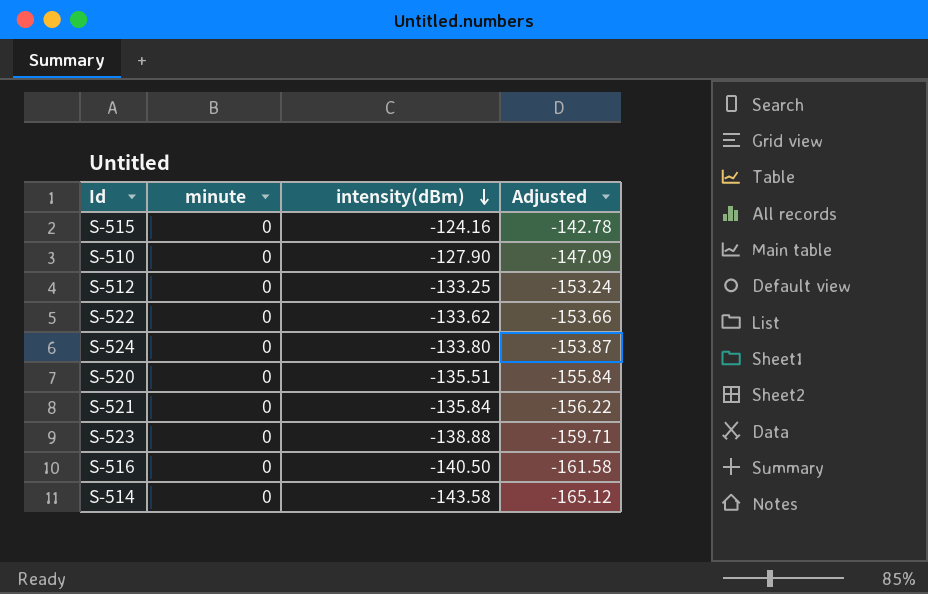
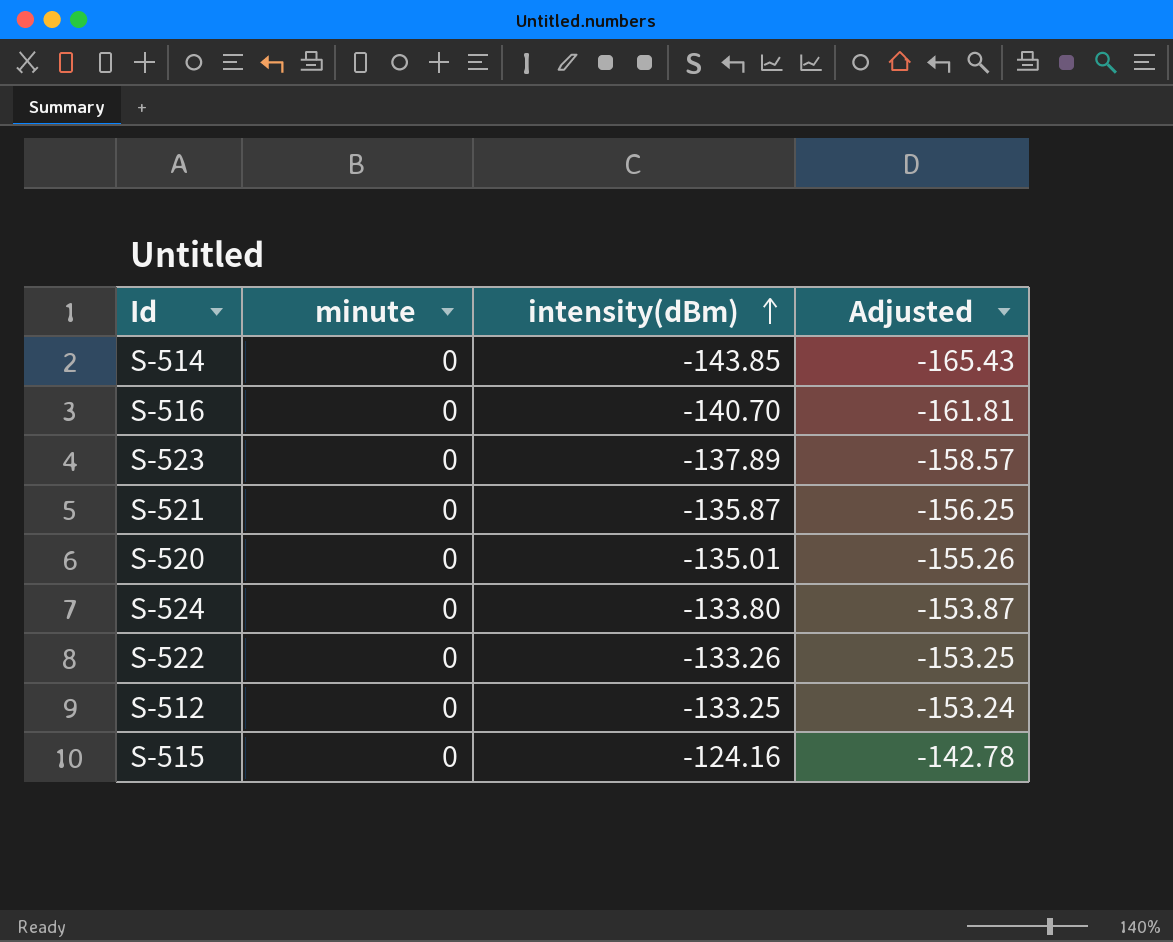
row order: intensity(dBm) descending -> intensity(dBm) ascending
row S-510: 0 | -127.90 | -147.09 -> none
S-514 | intensity(dBm): -143.58 -> -143.85
S-514 | Adjusted: -165.12 -> -165.43
S-516 | intensity(dBm): -140.50 -> -140.70
S-516 | Adjusted: -161.58 -> -161.81
S-523 | intensity(dBm): -138.88 -> -137.89
S-523 | Adjusted: -159.71 -> -158.57
S-521 | intensity(dBm): -135.84 -> -135.87
S-521 | Adjusted: -156.22 -> -156.25
S-520 | intensity(dBm): -135.51 -> -135.01
S-520 | Adjusted: -155.84 -> -155.26
S-522 | intensity(dBm): -133.62 -> -133.26
S-522 | Adjusted: -153.66 -> -153.25

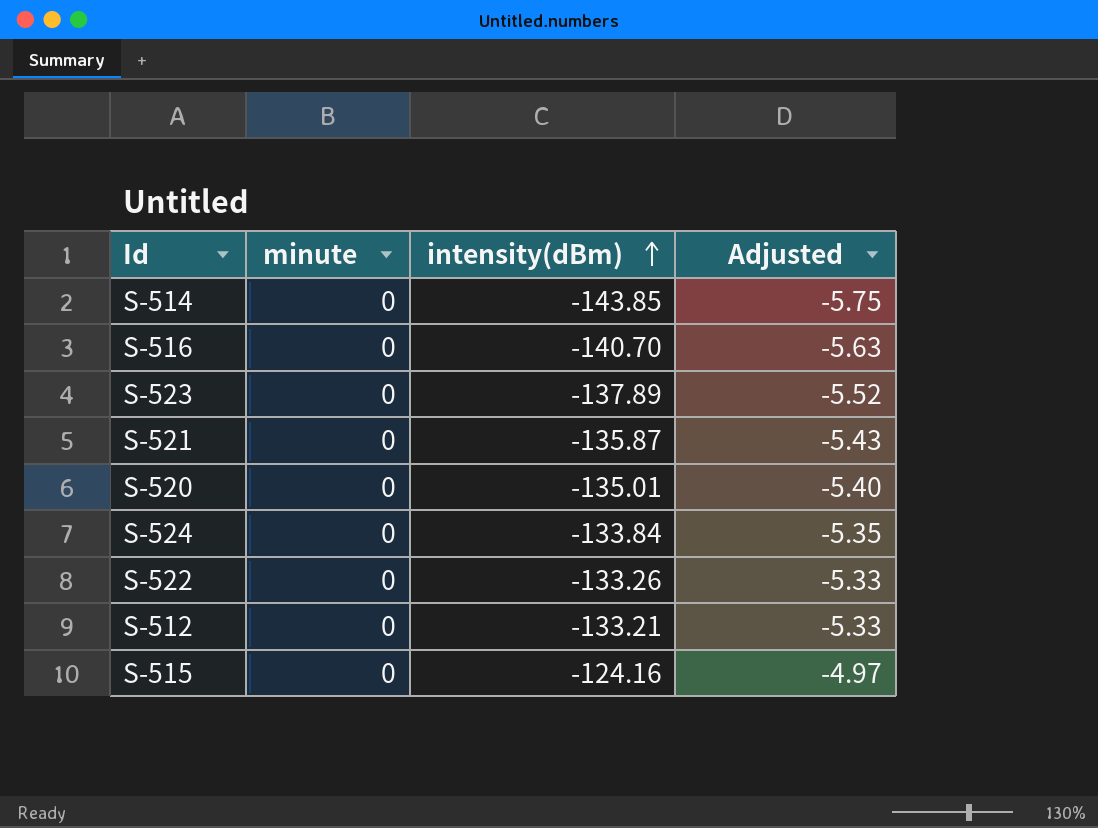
column Adjusted | formula: [intensity(dBm)] * 1.15 -> [intensity(dBm)] * 0.04
S-524 | intensity(dBm): -133.80 -> -133.84
S-512 | intensity(dBm): -133.25 -> -133.21

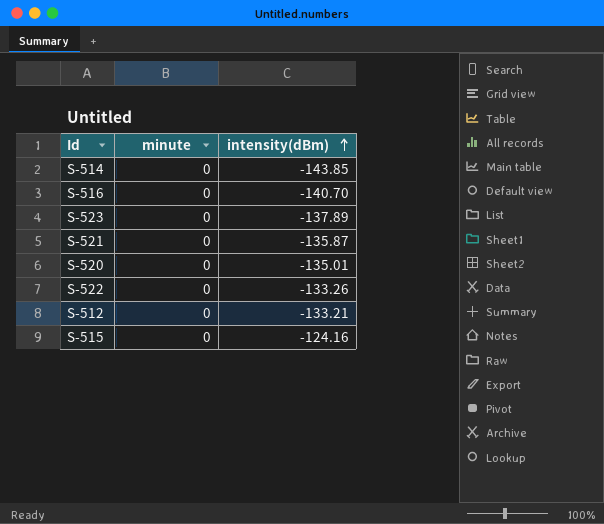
column Adjusted | formula: [intensity(dBm)] * 0.04 -> none
row S-524: 0 | -133.84 | -5.35 -> none

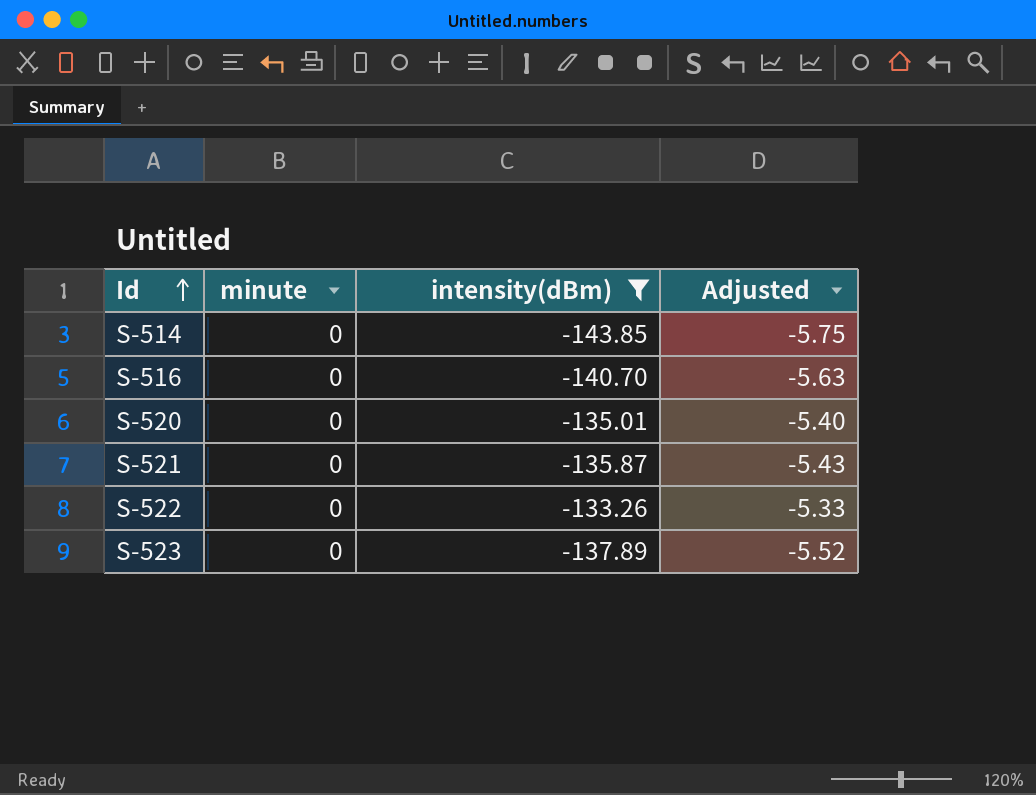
filter: none -> intensity(dBm) <= -133.26
row order: intensity(dBm) ascending -> Id ascending
column Adjusted | formula: none -> [intensity(dBm)] * 0.04

